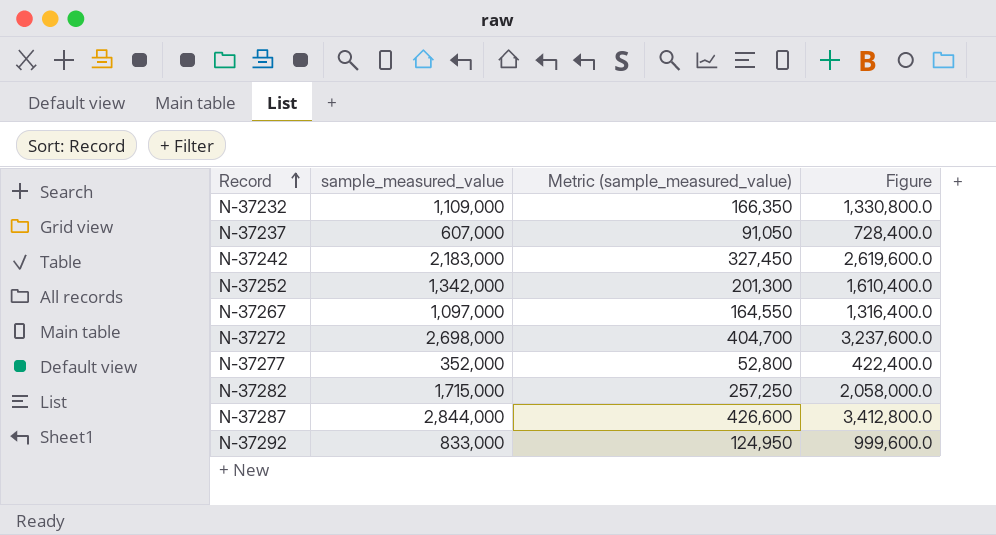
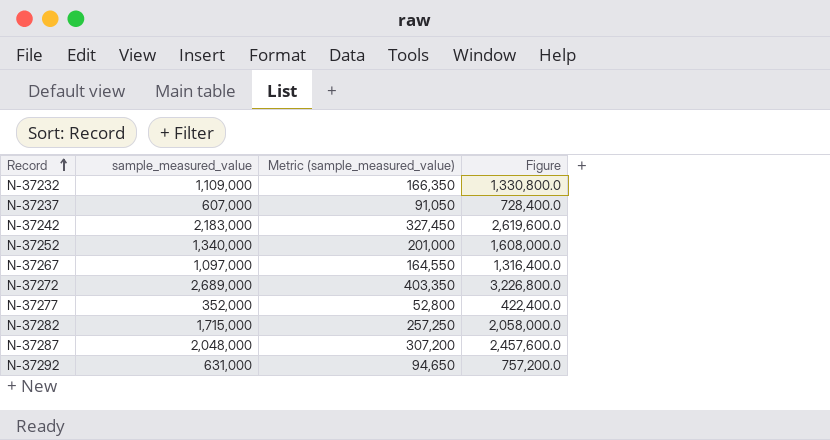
N-37252 | sample_measured_value: 1,342,000 -> 1,340,000
N-37252 | Metric (sample_measured_value): 201,300 -> 201,000
N-37252 | Figure: 1,610,400.0 -> 1,608,000.0
N-37272 | sample_measured_value: 2,698,000 -> 2,689,000
N-37272 | Metric (sample_measured_value): 404,700 -> 403,350
N-37272 | Figure: 3,237,600.0 -> 3,226,800.0
N-37287 | sample_measured_value: 2,844,000 -> 2,048,000
N-37287 | Metric (sample_measured_value): 426,600 -> 307,200
N-37287 | Figure: 3,412,800.0 -> 2,457,600.0
N-37292 | sample_measured_value: 833,000 -> 631,000
N-37292 | Metric (sample_measured_value): 124,950 -> 94,650
N-37292 | Figure: 999,600.0 -> 757,200.0

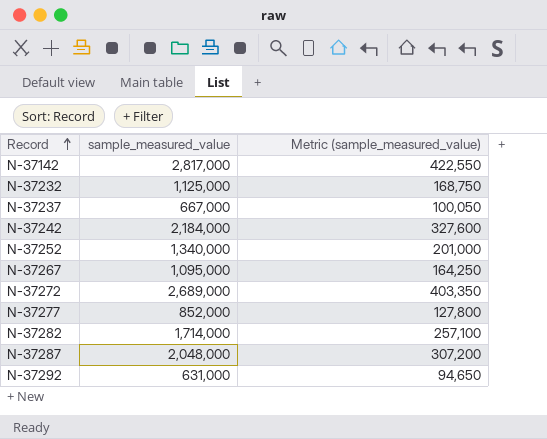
column Figure | formula: [sample_measured_value] * 1.2 -> none
row N-37142: none -> 2,817,000 | 422,550
N-37232 | sample_measured_value: 1,109,000 -> 1,125,000
N-37232 | Metric (sample_measured_value): 166,350 -> 168,750
N-37237 | sample_measured_value: 607,000 -> 667,000
N-37237 | Metric (sample_measured_value): 91,050 -> 100,050
N-37242 | sample_measured_value: 2,183,000 -> 2,184,000
N-37242 | Metric (sample_measured_value): 327,450 -> 327,600
N-37267 | sample_measured_value: 1,097,000 -> 1,095,000
N-37267 | Metric (sample_measured_value): 164,550 -> 164,250
N-37277 | sample_measured_value: 352,000 -> 852,000
N-37277 | Metric (sample_measured_value): 52,800 -> 127,800
N-37282 | sample_measured_value: 1,715,000 -> 1,714,000
N-37282 | Metric (sample_measured_value): 257,250 -> 257,100

